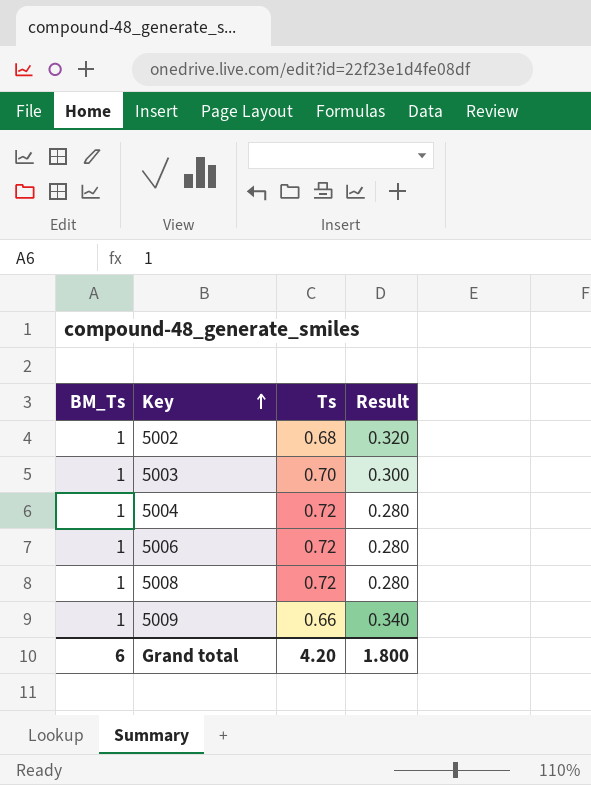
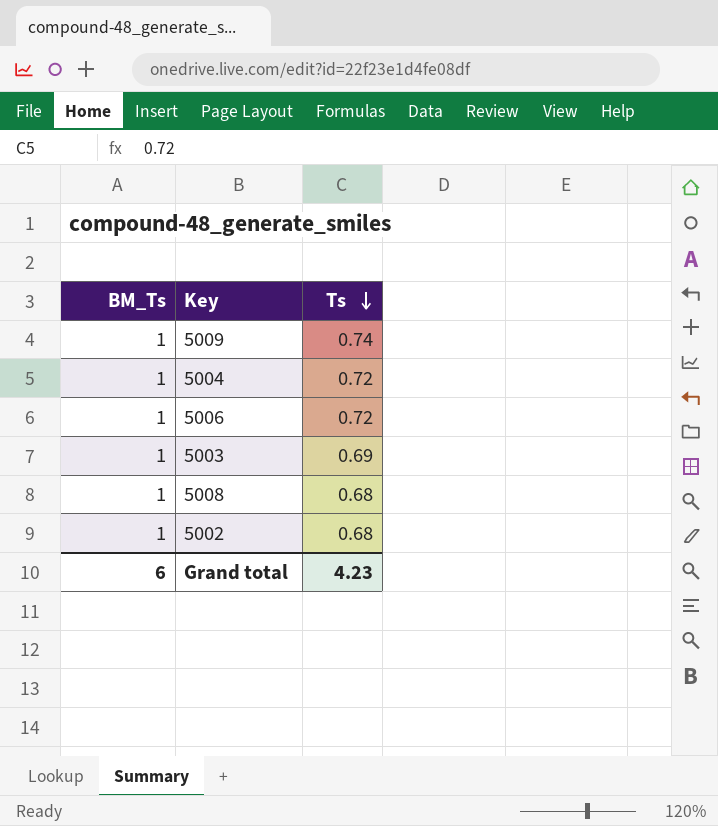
row order: Key ascending -> Ts descending
column Result | formula: [BM_Ts] - [Ts] -> none
5009 | Ts: 0.66 -> 0.74
5003 | Ts: 0.70 -> 0.69
5008 | Ts: 0.72 -> 0.68
Grand total | Ts: 4.20 -> 4.23

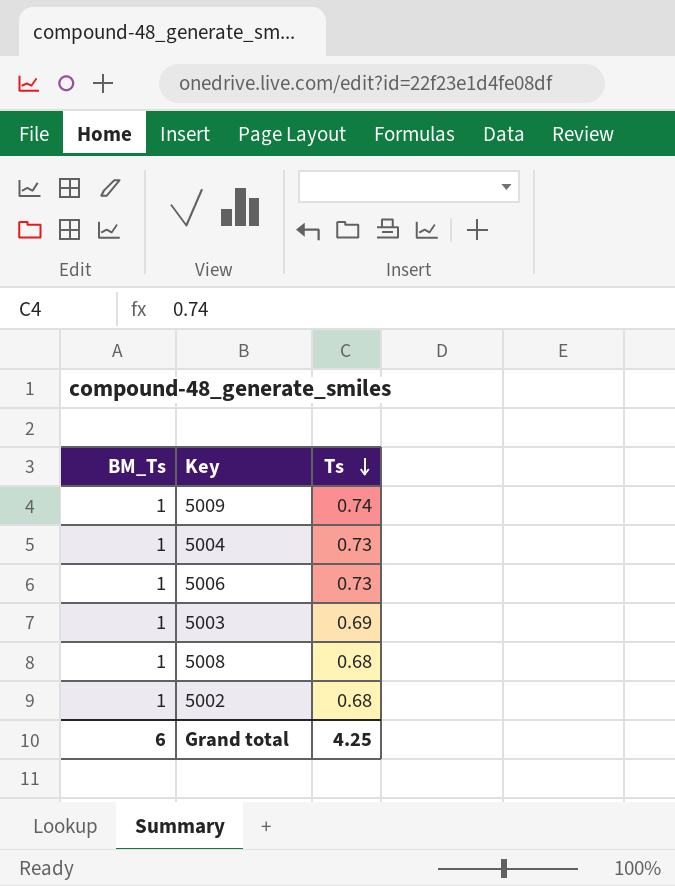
5004 | Ts: 0.72 -> 0.73
5006 | Ts: 0.72 -> 0.73
Grand total | Ts: 4.23 -> 4.25

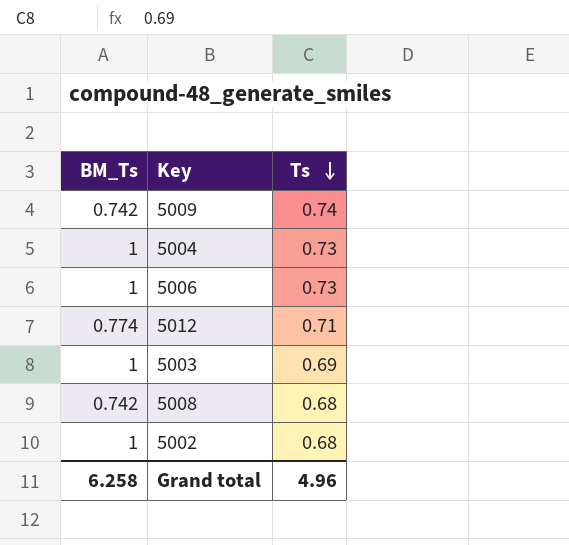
5009 | BM_Ts: 1 -> 0.742
row 5012: none -> 0.774 | 0.71
5008 | BM_Ts: 1 -> 0.742
Grand total | BM_Ts: 6 -> 6.258
Grand total | Ts: 4.25 -> 4.96

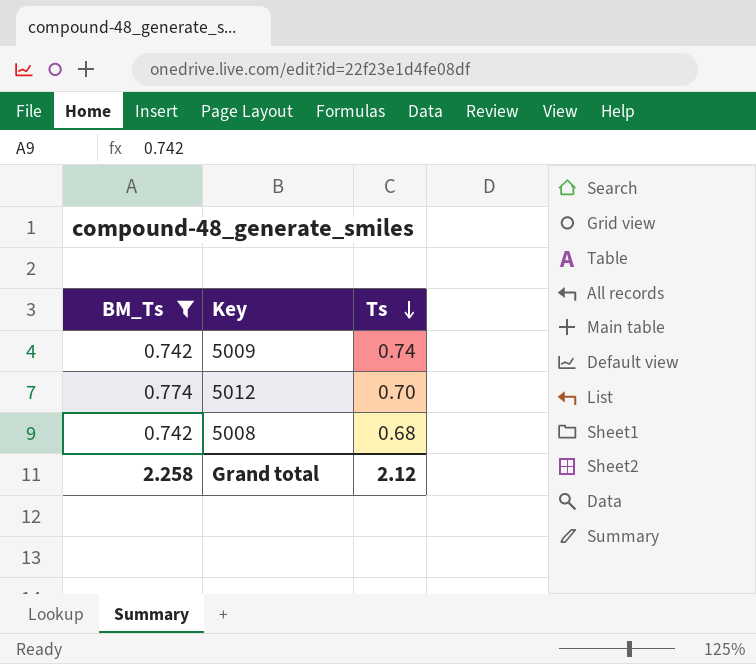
filter: none -> BM_Ts != 1
5012 | Ts: 0.71 -> 0.70
Grand total | BM_Ts: 6.258 -> 2.258
Grand total | Ts: 4.96 -> 2.12

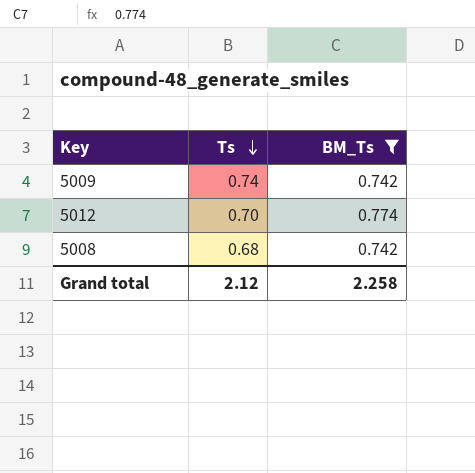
column BM_Ts | position: 1 -> 3

